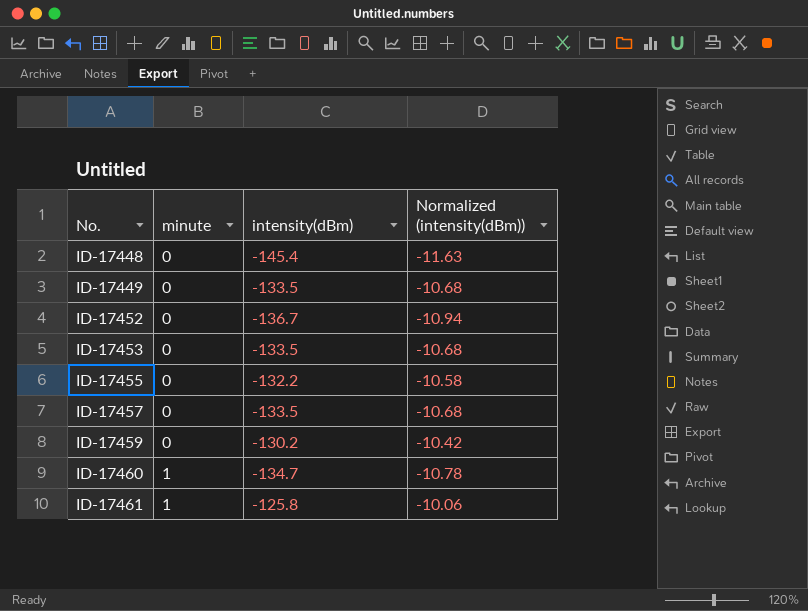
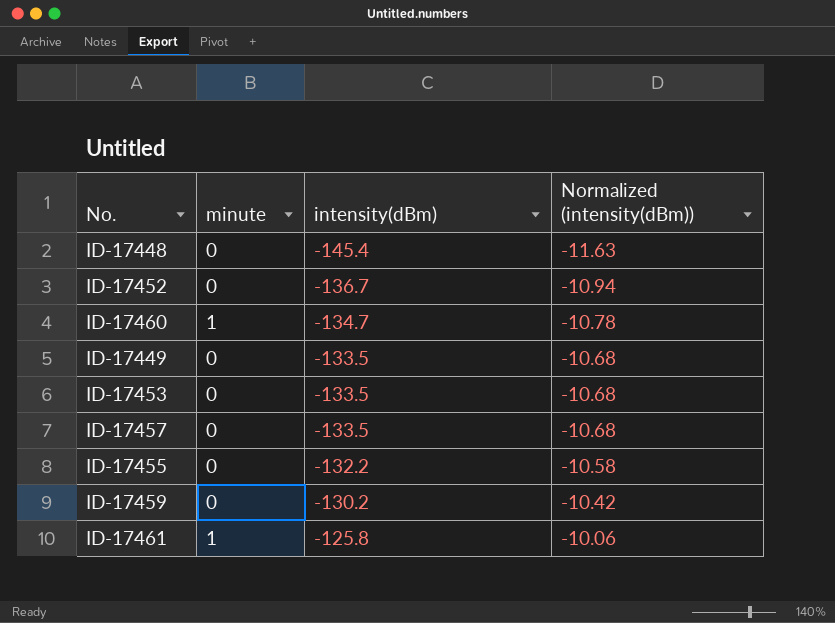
row order: No. ascending -> intensity(dBm) ascending

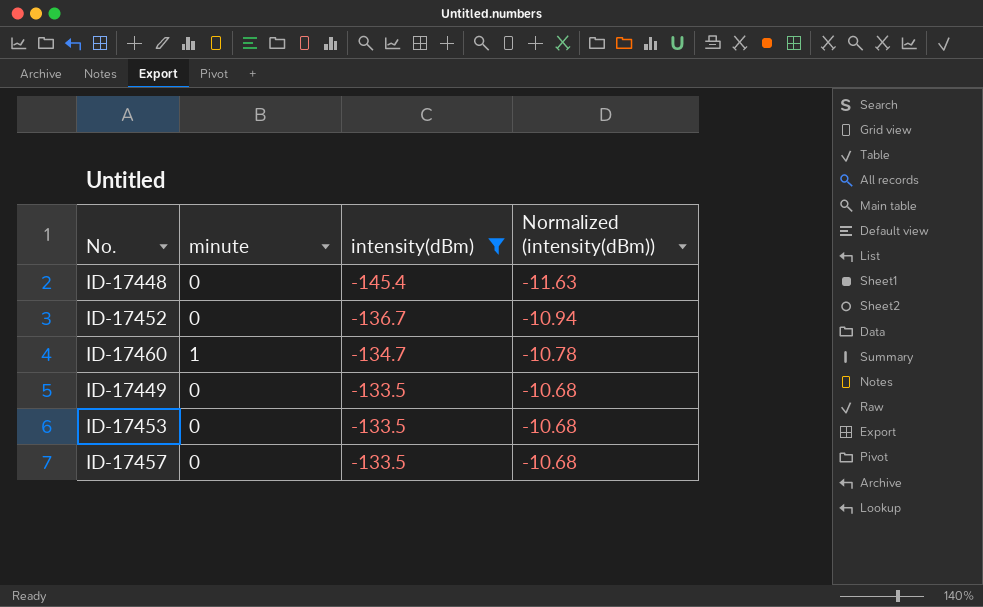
filter: none -> intensity(dBm) <= -133.5

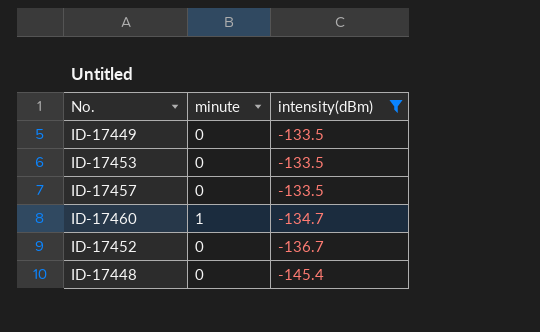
row order: intensity(dBm) ascending -> intensity(dBm) descending
column Normalized (intensity(dBm)) | formula: [intensity(dBm)] * 0.08 -> none

